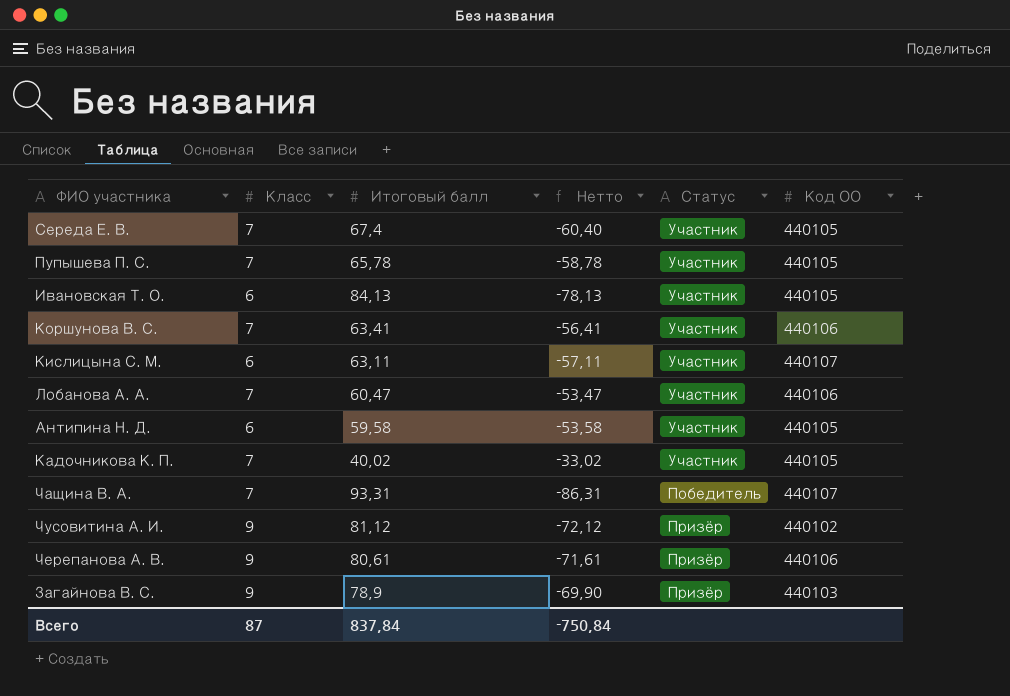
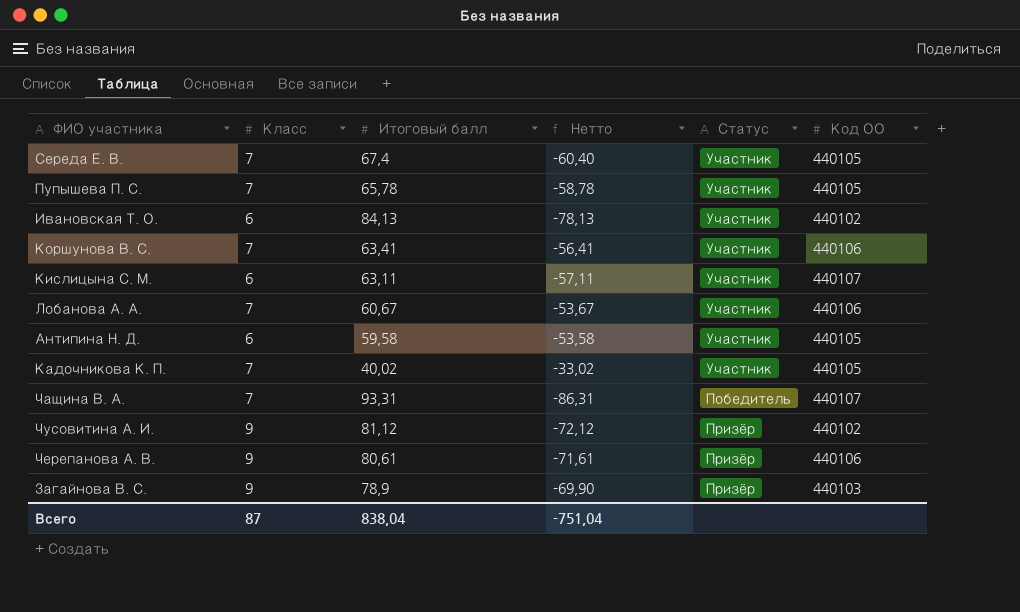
Ивановская Т. О. | Код ОО: 440105 -> 440102
Лобанова А. А. | Итоговый балл: 60,47 -> 60,67
Лобанова А. А. | Нетто: -53,47 -> -53,67
Всего | Итоговый балл: 837,84 -> 838,04
Всего | Нетто: -750,84 -> -751,04

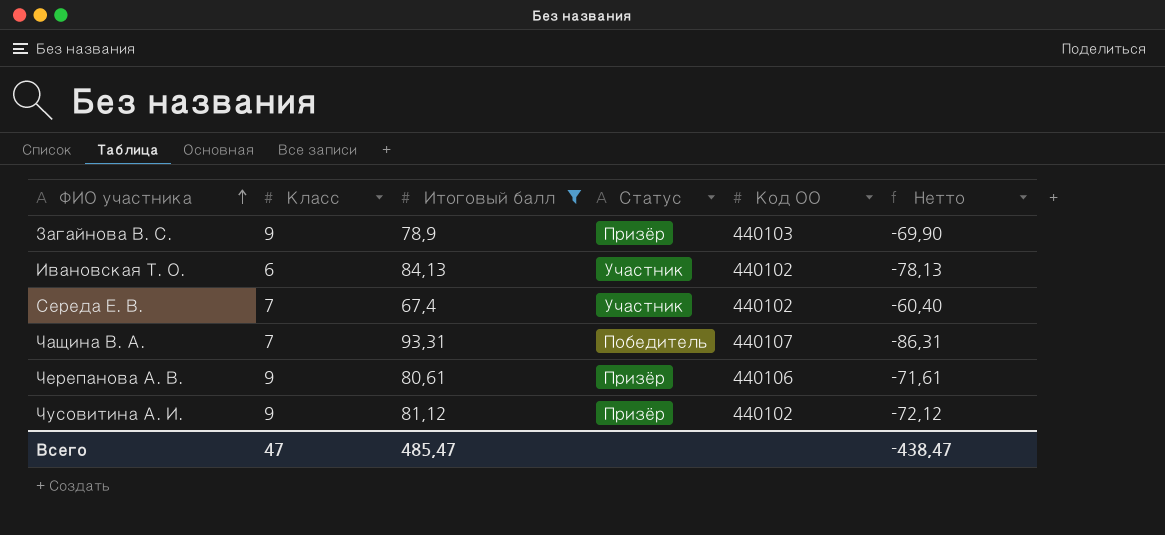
filter: none -> Итоговый балл >= 67,4
row order: none -> ФИО участника ascending
column Нетто | position: 4 -> 6
Середа Е. В. | Код ОО: 440105 -> 440102
Всего | Класс: 87 -> 47
Всего | Итоговый балл: 838,04 -> 485,47
Всего | Нетто: -751,04 -> -438,47

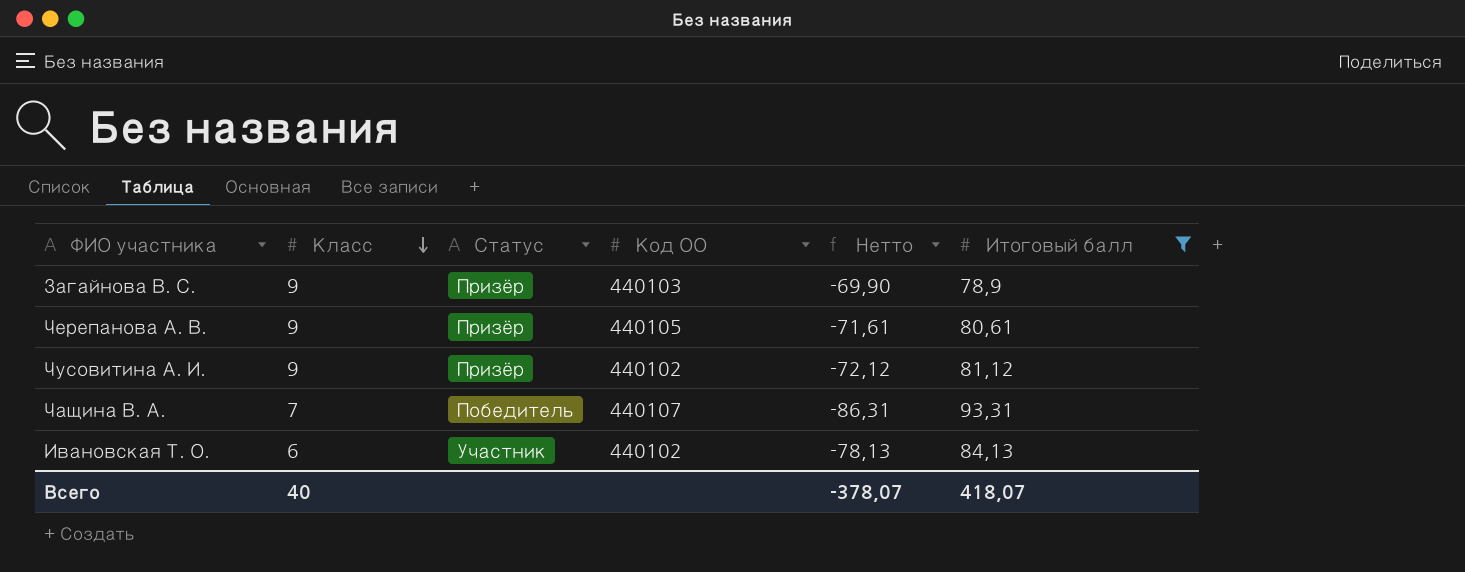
row order: ФИО участника ascending -> Класс descending
column Итоговый балл | position: 3 -> 6
row Середа Е. В.: 7 | 67,4 | Участник | 440102 | -60,40 -> none
Черепанова А. В. | Код ОО: 440106 -> 440105
Всего | Класс: 47 -> 40
Всего | Нетто: -438,47 -> -378,07
Всего | Итоговый балл: 485,47 -> 418,07

